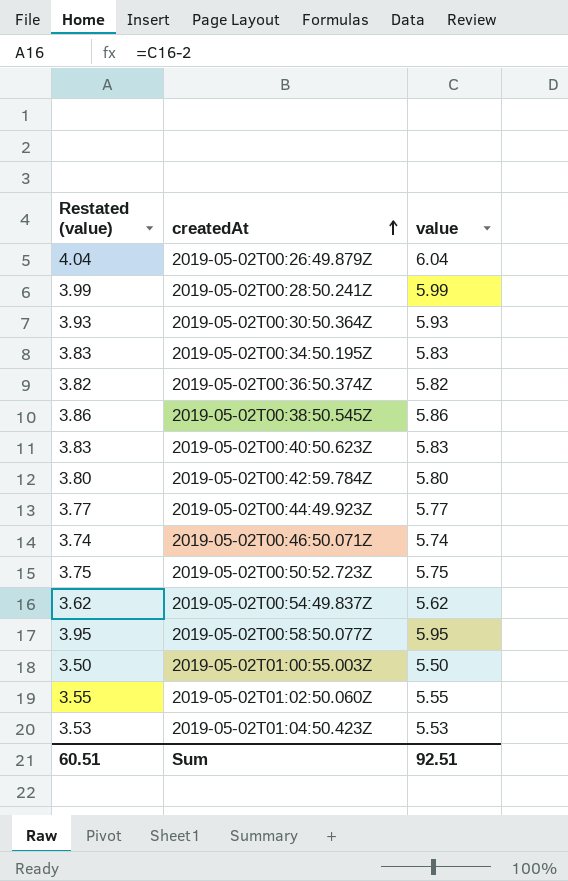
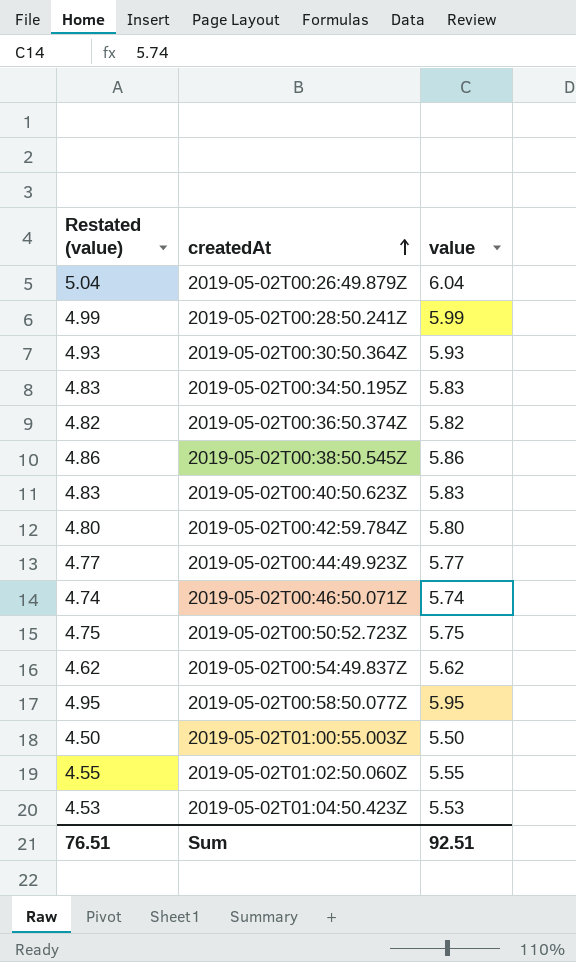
column Restated (value) | formula: [value] - 2 -> [value] - 1
Sum | Restated (value): 60.51 -> 76.51

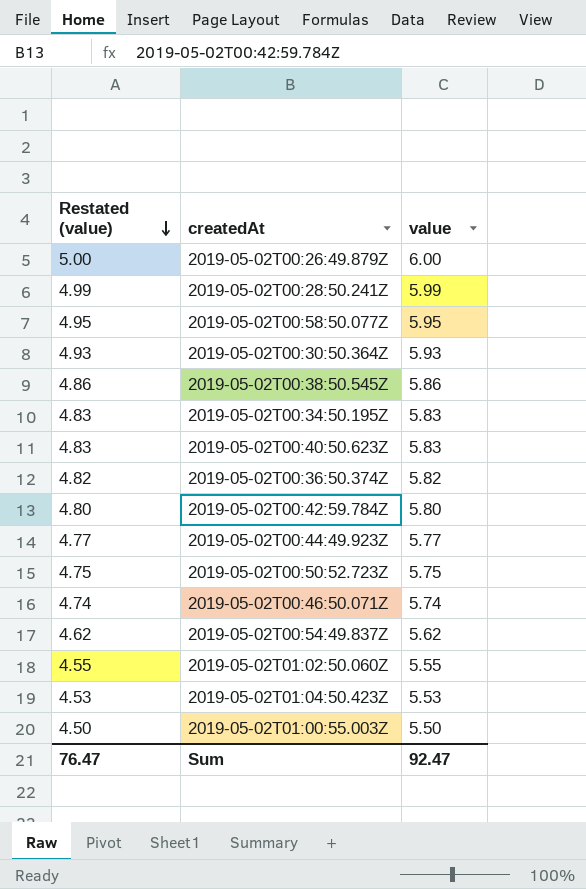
row order: createdAt ascending -> Restated (value) descending
2019-05-02T00:26:49.879Z | Restated (value): 5.04 -> 5.00
2019-05-02T00:26:49.879Z | value: 6.04 -> 6.00
Sum | Restated (value): 76.51 -> 76.47
Sum | value: 92.51 -> 92.47

